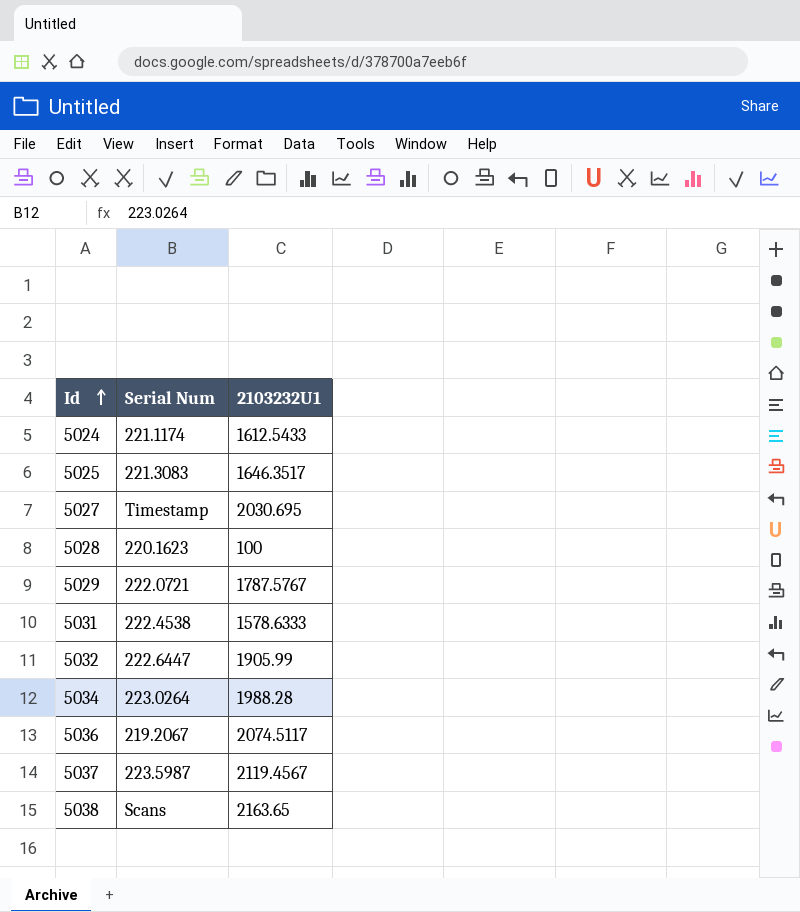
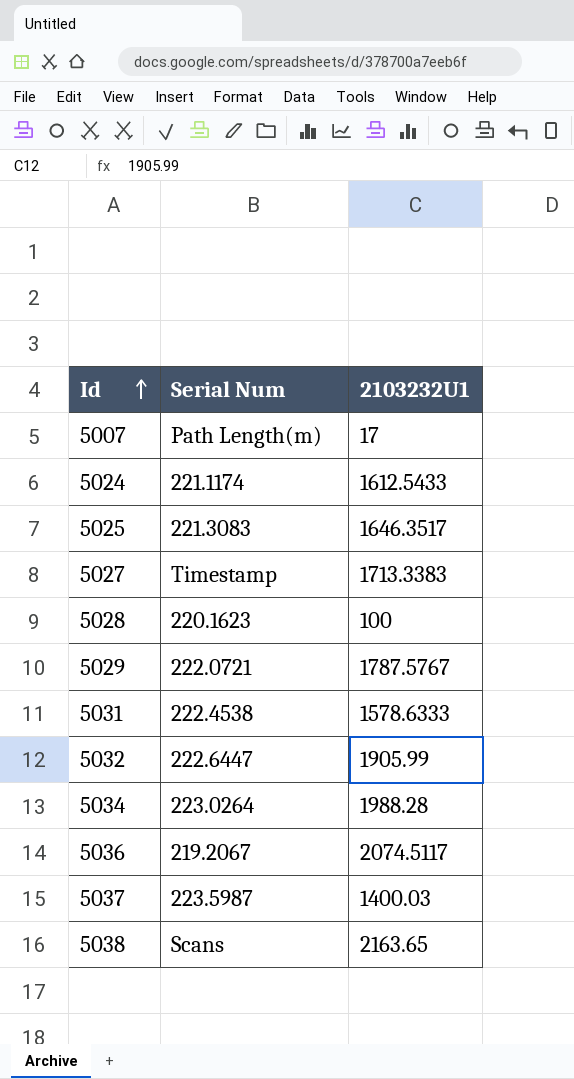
row 5007: none -> Path Length(m) | 17
5027 | 2103232U1: 2030.695 -> 1713.3383
5037 | 2103232U1: 2119.4567 -> 1400.03

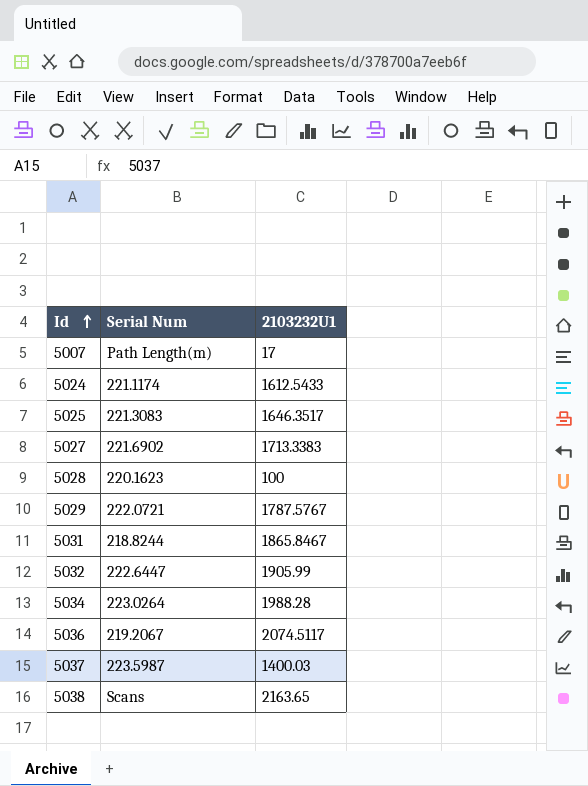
5027 | Serial Num: Timestamp -> 221.6902
5031 | Serial Num: 222.4538 -> 218.8244
5031 | 2103232U1: 1578.6333 -> 1865.8467

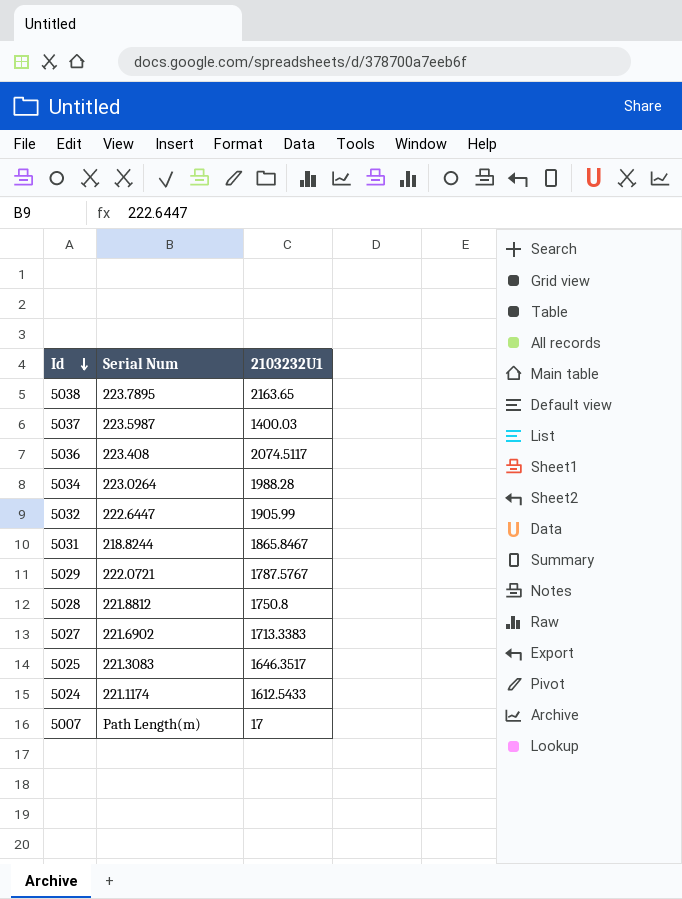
row order: Id ascending -> Id descending
5038 | Serial Num: Scans -> 223.7895
5036 | Serial Num: 219.2067 -> 223.408
5028 | Serial Num: 220.1623 -> 221.8812
5028 | 2103232U1: 100 -> 1750.8

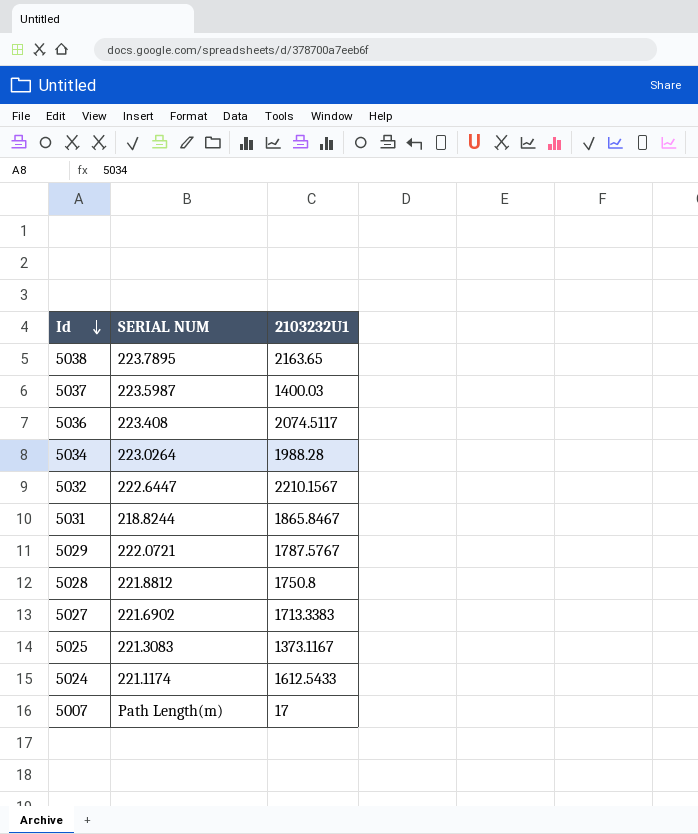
column name: Serial Num -> SERIAL NUM
5032 | 2103232U1: 1905.99 -> 2210.1567
5025 | 2103232U1: 1646.3517 -> 1373.1167

